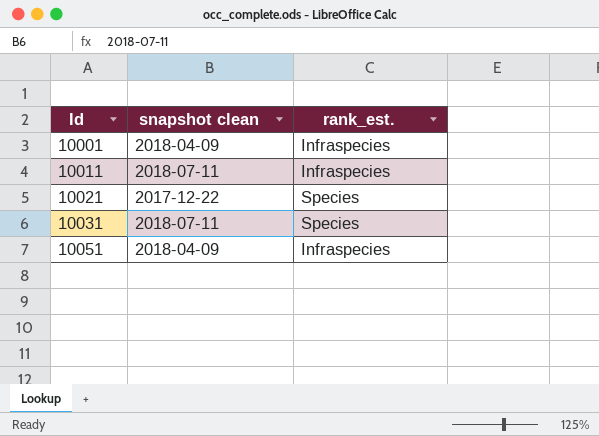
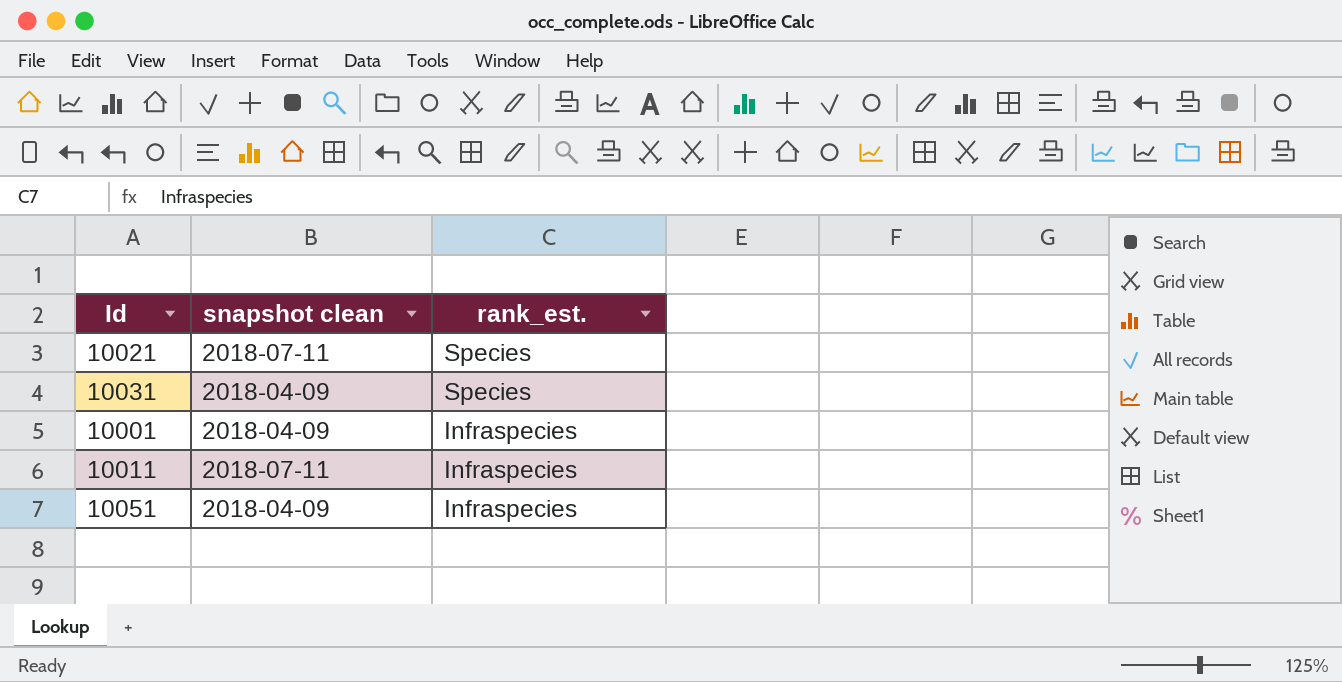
row order: Id ascending -> rank_est. descending
10021 | snapshot clean: 2017-12-22 -> 2018-07-11
10031 | snapshot clean: 2018-07-11 -> 2018-04-09

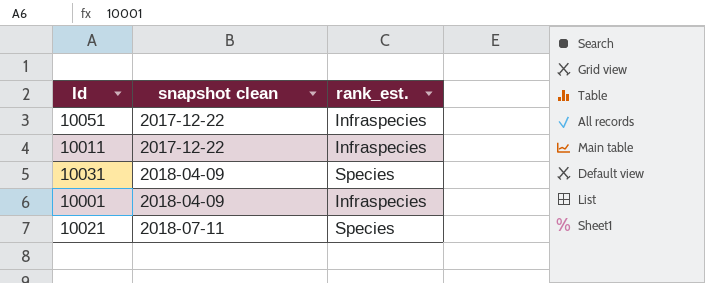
row order: rank_est. descending -> snapshot clean ascending
10051 | snapshot clean: 2018-04-09 -> 2017-12-22
10011 | snapshot clean: 2018-07-11 -> 2017-12-22

